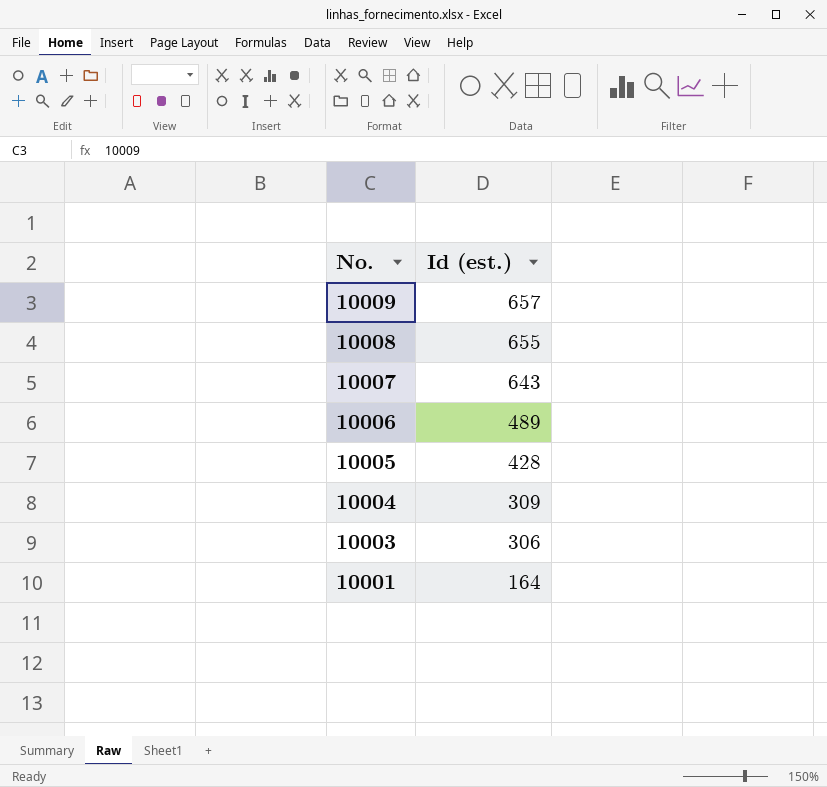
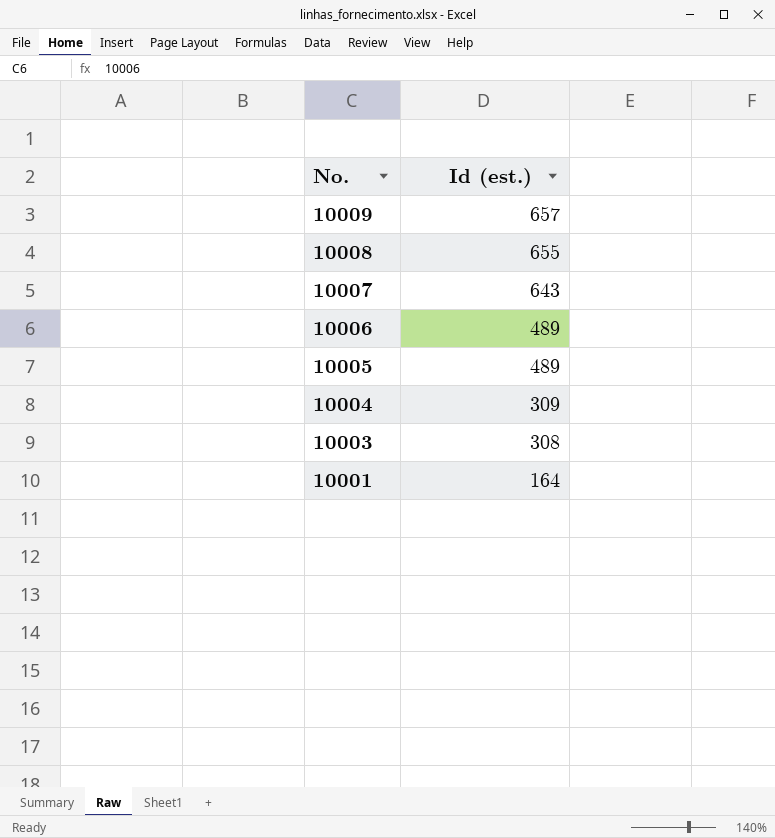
10005 | Id (est.): 428 -> 489
10003 | Id (est.): 306 -> 308

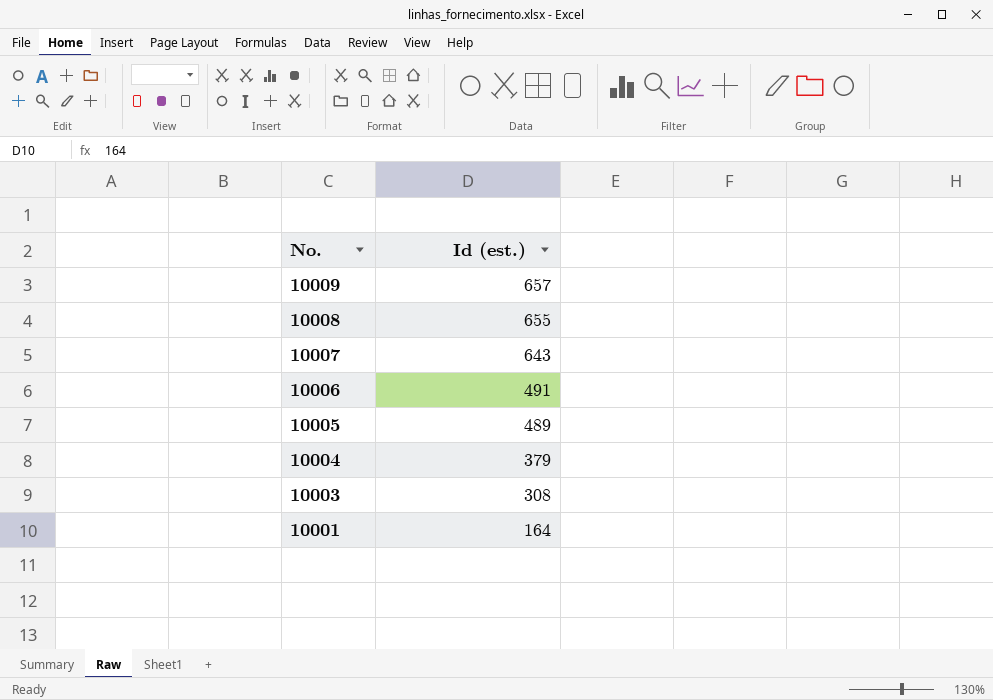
10006 | Id (est.): 489 -> 491
10004 | Id (est.): 309 -> 379

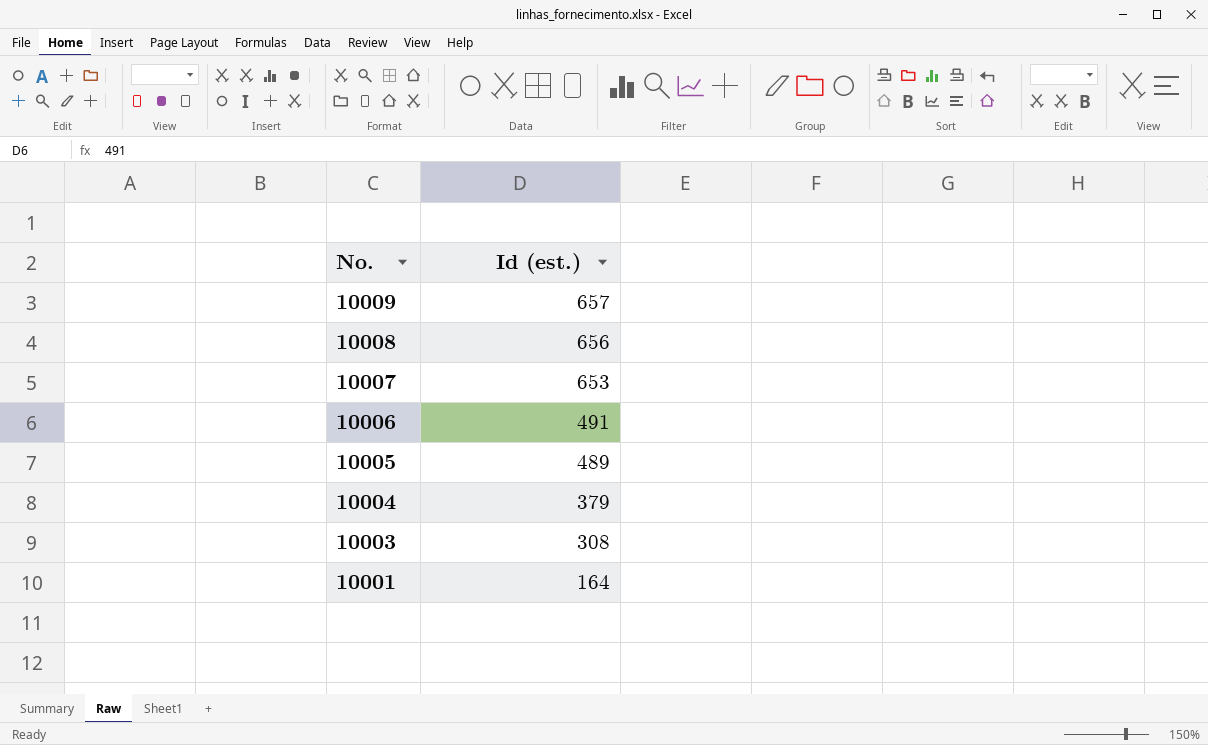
10008 | Id (est.): 655 -> 656
10007 | Id (est.): 643 -> 653

